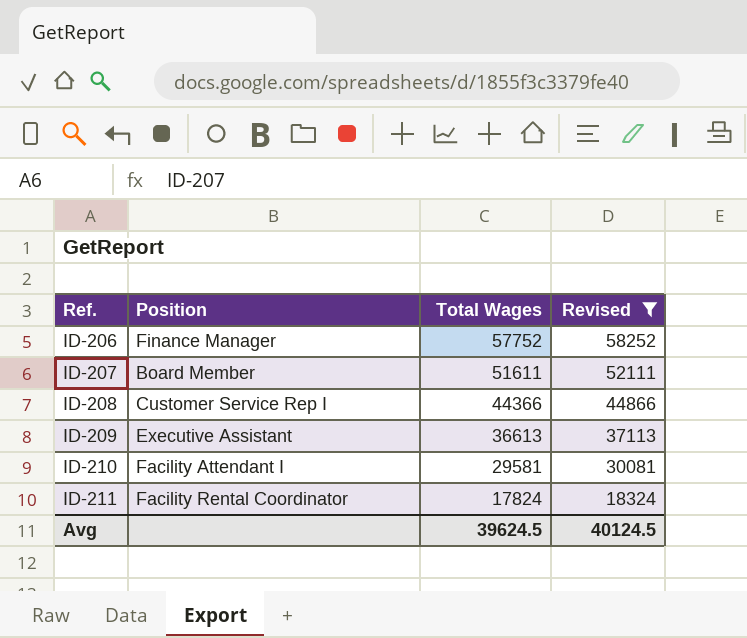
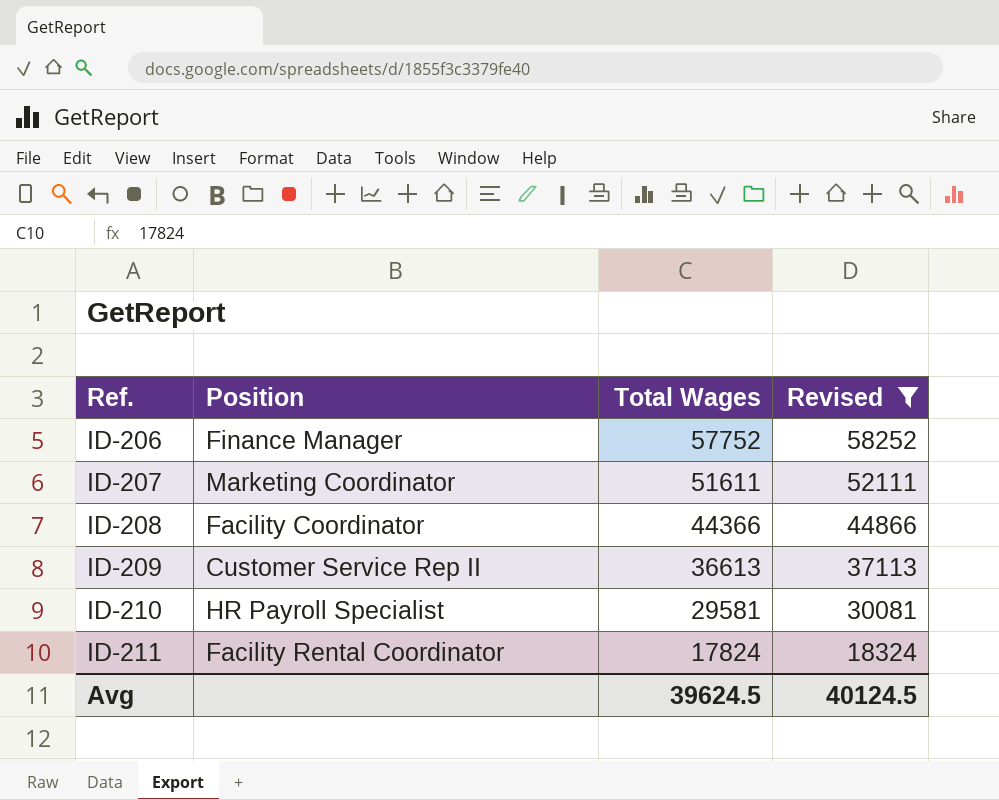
ID-207 | Position: Board Member -> Marketing Coordinator
ID-208 | Position: Customer Service Rep I -> Facility Coordinator
ID-209 | Position: Executive Assistant -> Customer Service Rep II
ID-210 | Position: Facility Attendant I -> HR Payroll Specialist

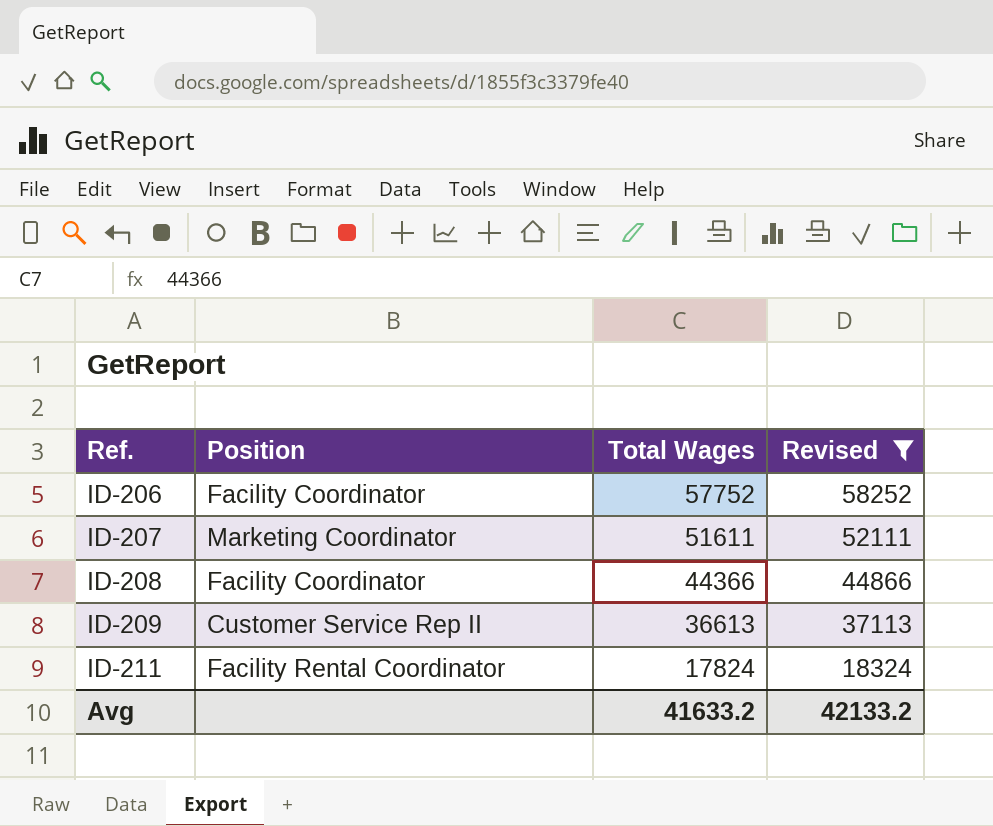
row ID-210: HR Payroll Specialist | 29581 | 30081 -> none
ID-206 | Position: Finance Manager -> Facility Coordinator
Avg | Total Wages: 39624.5 -> 41633.2
Avg | Revised: 40124.5 -> 42133.2

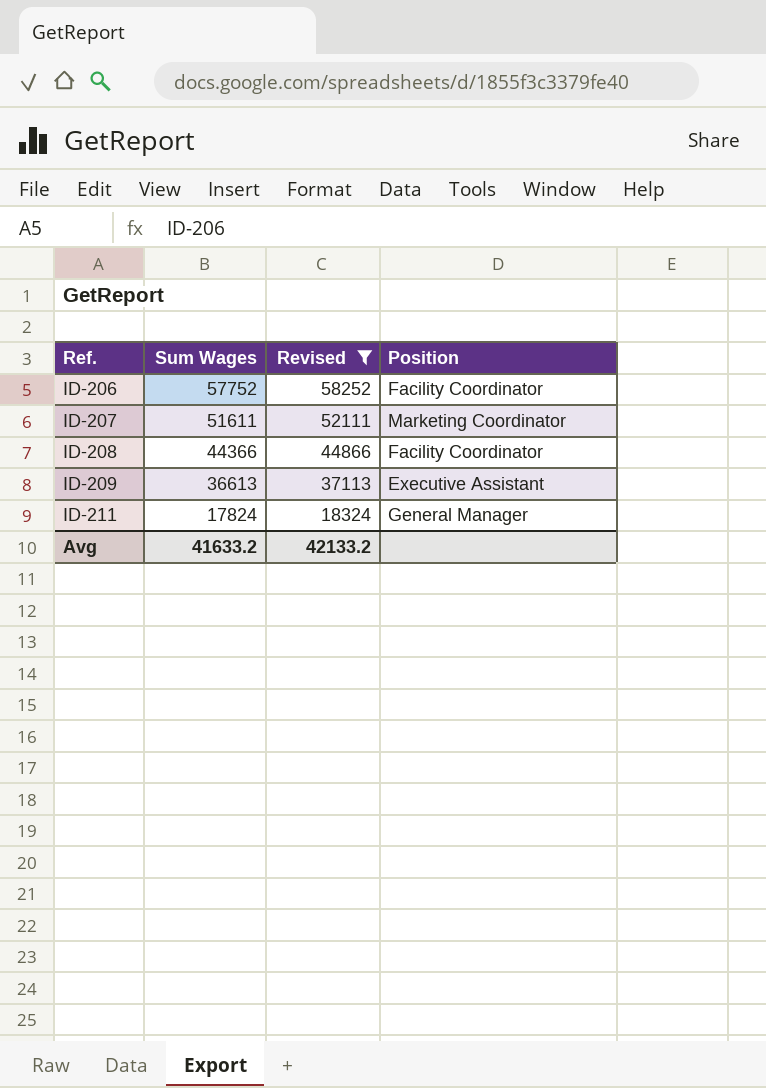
column name: Total Wages -> Sum Wages
column Position | position: 2 -> 4
ID-209 | Position: Customer Service Rep II -> Executive Assistant
ID-211 | Position: Facility Rental Coordinator -> General Manager

